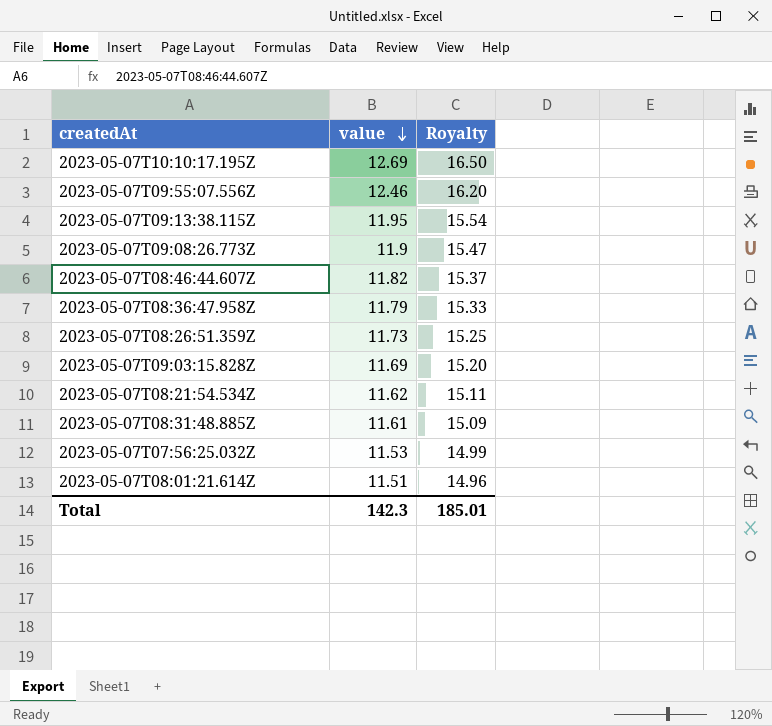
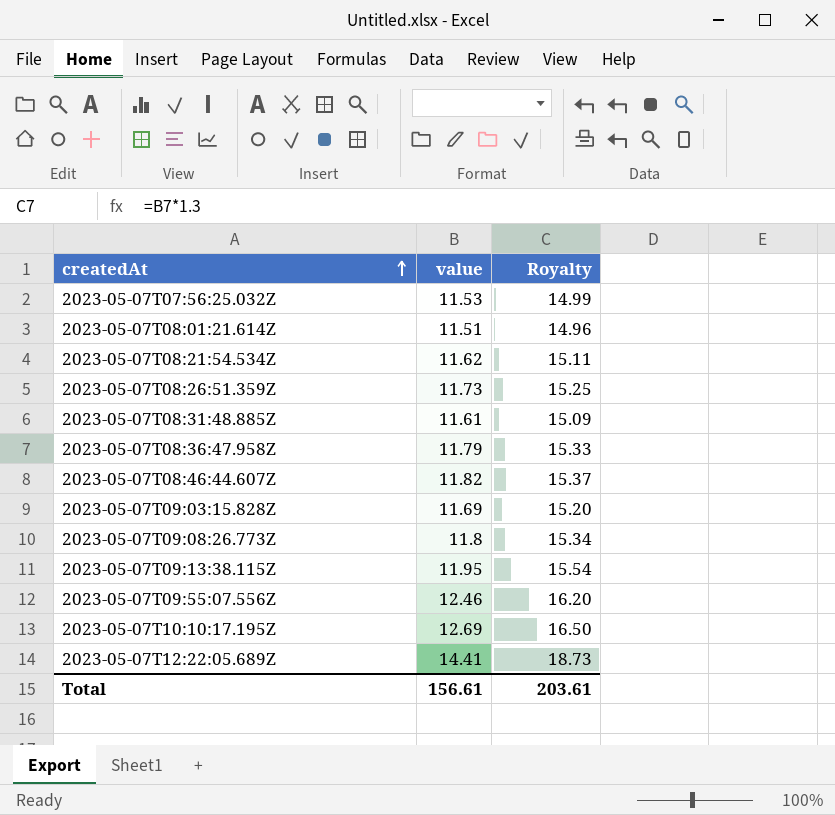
row order: value descending -> createdAt ascending
2023-05-07T09:08:26.773Z | value: 11.9 -> 11.8
2023-05-07T09:08:26.773Z | Royalty: 15.47 -> 15.34
row 2023-05-07T12:22:05.689Z: none -> 14.41 | 18.73
Total | value: 142.3 -> 156.61
Total | Royalty: 185.01 -> 203.61

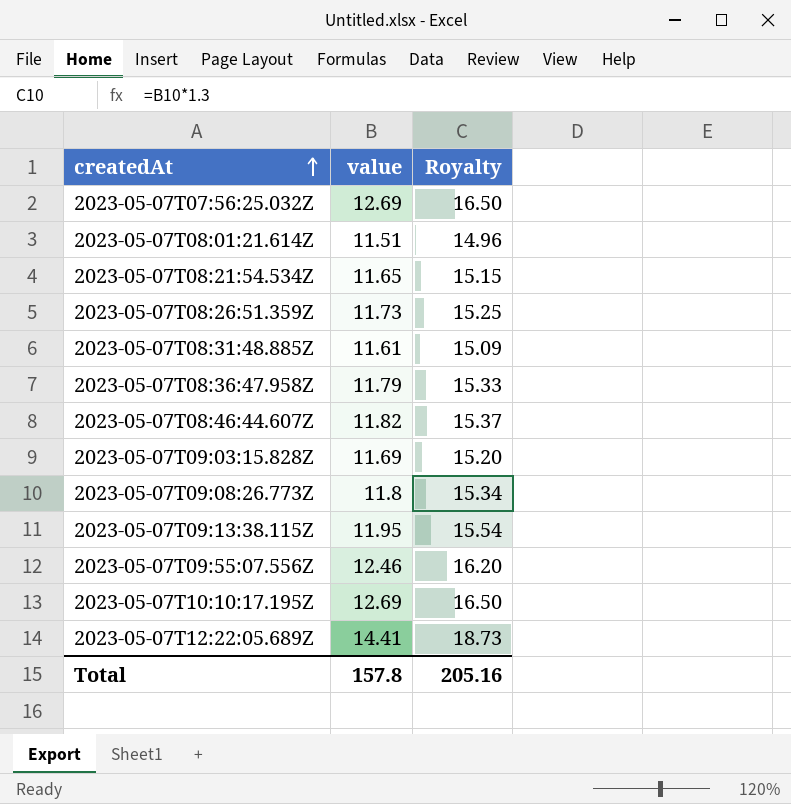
2023-05-07T07:56:25.032Z | value: 11.53 -> 12.69
2023-05-07T07:56:25.032Z | Royalty: 14.99 -> 16.50
2023-05-07T08:21:54.534Z | value: 11.62 -> 11.65
2023-05-07T08:21:54.534Z | Royalty: 15.11 -> 15.15
Total | value: 156.61 -> 157.8
Total | Royalty: 203.61 -> 205.16

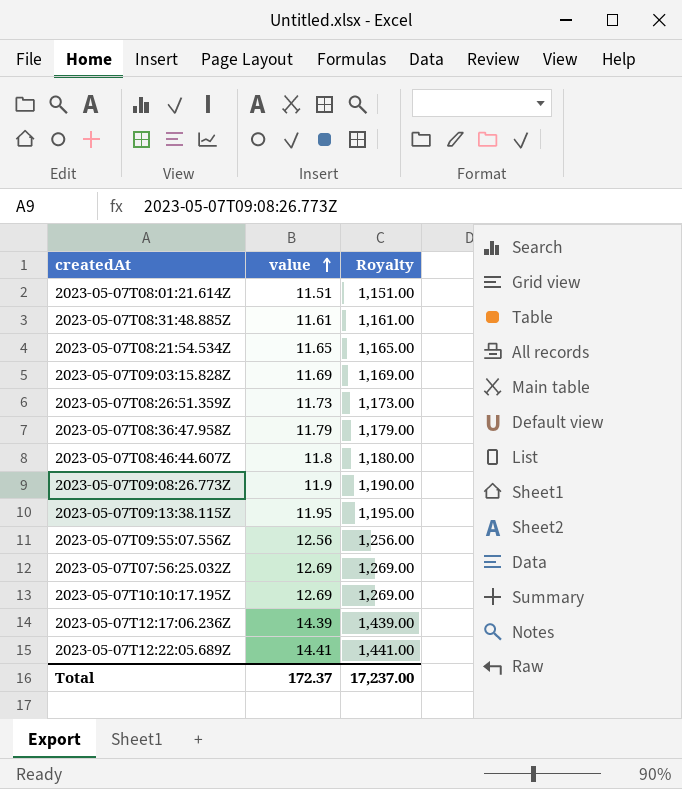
row order: createdAt ascending -> value ascending
column Royalty | formula: [value] * 1.3 -> [value] * 100
2023-05-07T08:46:44.607Z | value: 11.82 -> 11.8
2023-05-07T09:08:26.773Z | value: 11.8 -> 11.9
2023-05-07T09:55:07.556Z | value: 12.46 -> 12.56
row 2023-05-07T12:17:06.236Z: none -> 14.39 | 1,439.00
Total | value: 157.8 -> 172.37
Total | Royalty: 205.16 -> 17,237.00

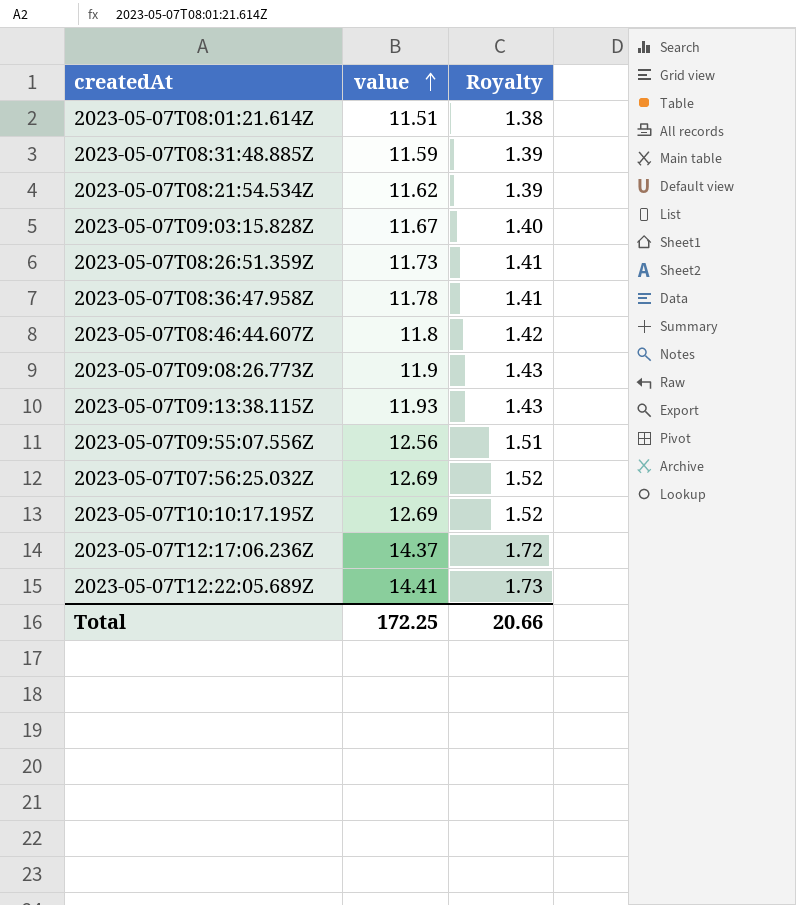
column Royalty | formula: [value] * 100 -> [value] * 0.12
2023-05-07T08:31:48.885Z | value: 11.61 -> 11.59
2023-05-07T08:21:54.534Z | value: 11.65 -> 11.62
2023-05-07T09:03:15.828Z | value: 11.69 -> 11.67
2023-05-07T08:36:47.958Z | value: 11.79 -> 11.78
2023-05-07T09:13:38.115Z | value: 11.95 -> 11.93
2023-05-07T12:17:06.236Z | value: 14.39 -> 14.37
Total | value: 172.37 -> 172.25
Total | Royalty: 17,237.00 -> 20.66

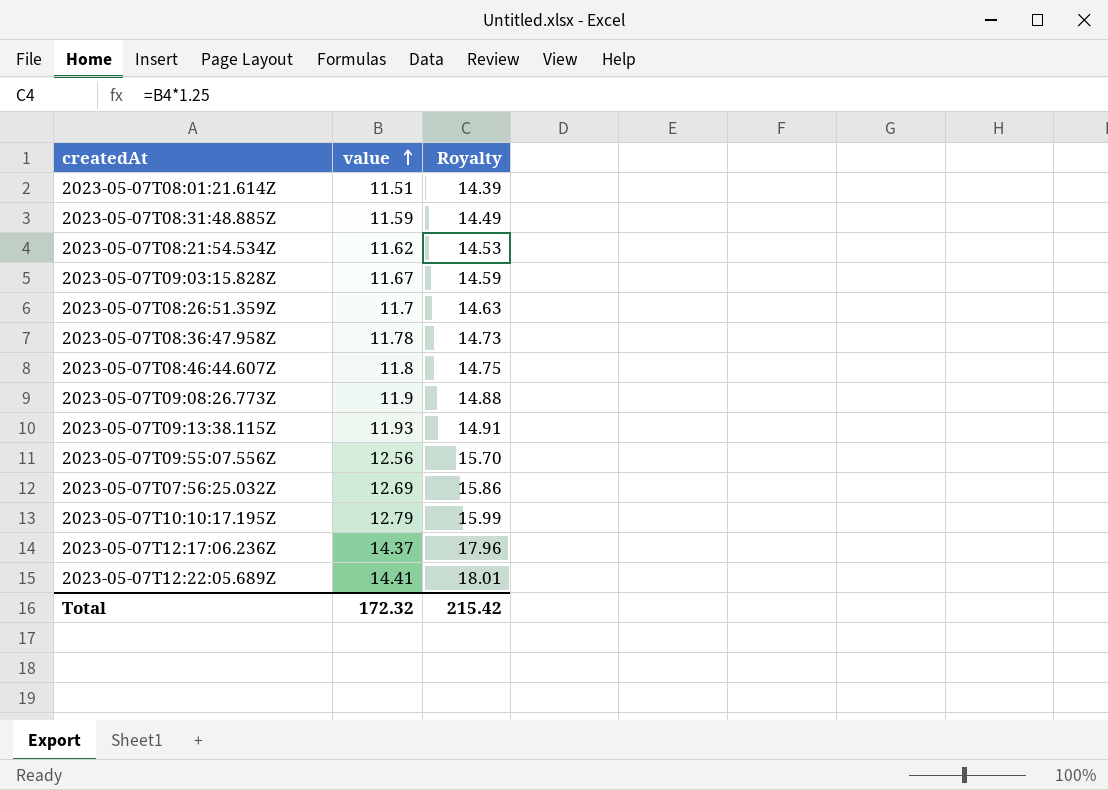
column Royalty | formula: [value] * 0.12 -> [value] * 1.25
2023-05-07T08:26:51.359Z | value: 11.73 -> 11.7
2023-05-07T10:10:17.195Z | value: 12.69 -> 12.79
Total | value: 172.25 -> 172.32
Total | Royalty: 20.66 -> 215.42

